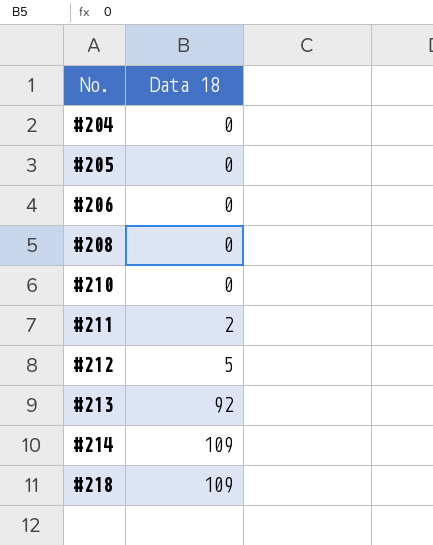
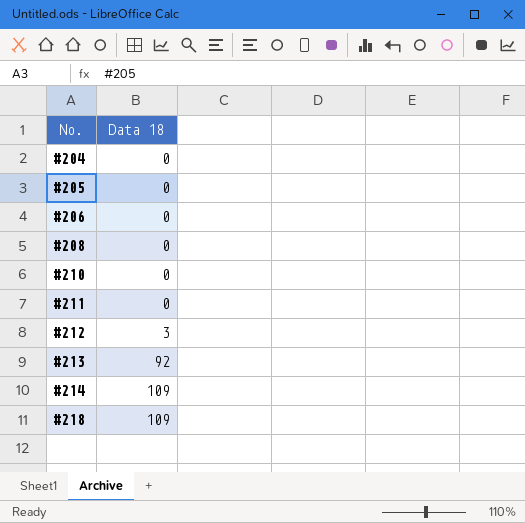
#211 | Data 18: 2 -> 0
#212 | Data 18: 5 -> 3

